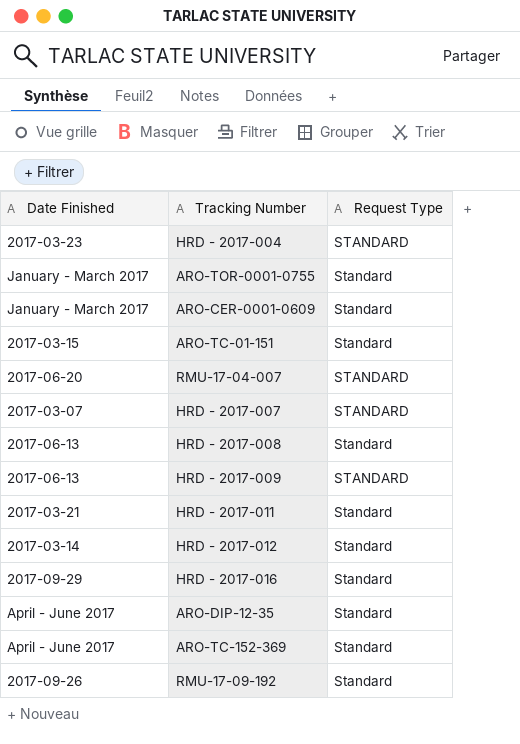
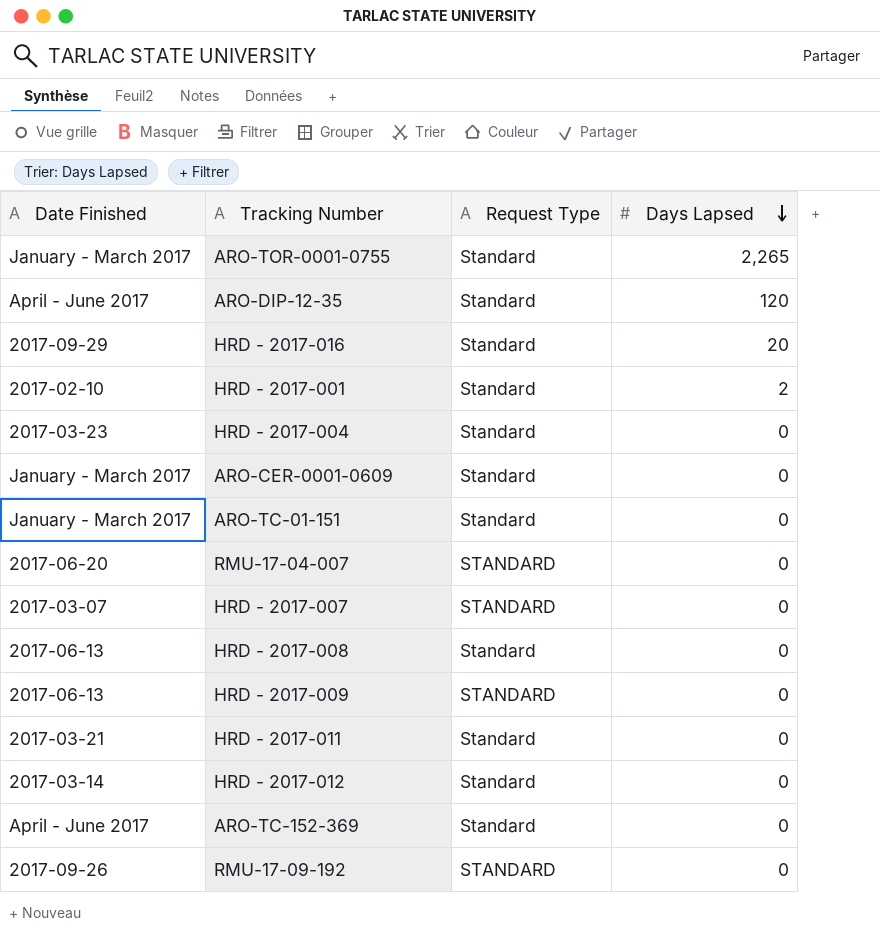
row order: none -> Days Lapsed descending
column Days Lapsed | position: none -> 4
row HRD - 2017-001: none -> 2017-02-10 | Standard | 2
HRD - 2017-004 | Request Type: STANDARD -> Standard
ARO-TC-01-151 | Date Finished: 2017-03-15 -> January - March 2017
RMU-17-09-192 | Request Type: Standard -> STANDARD

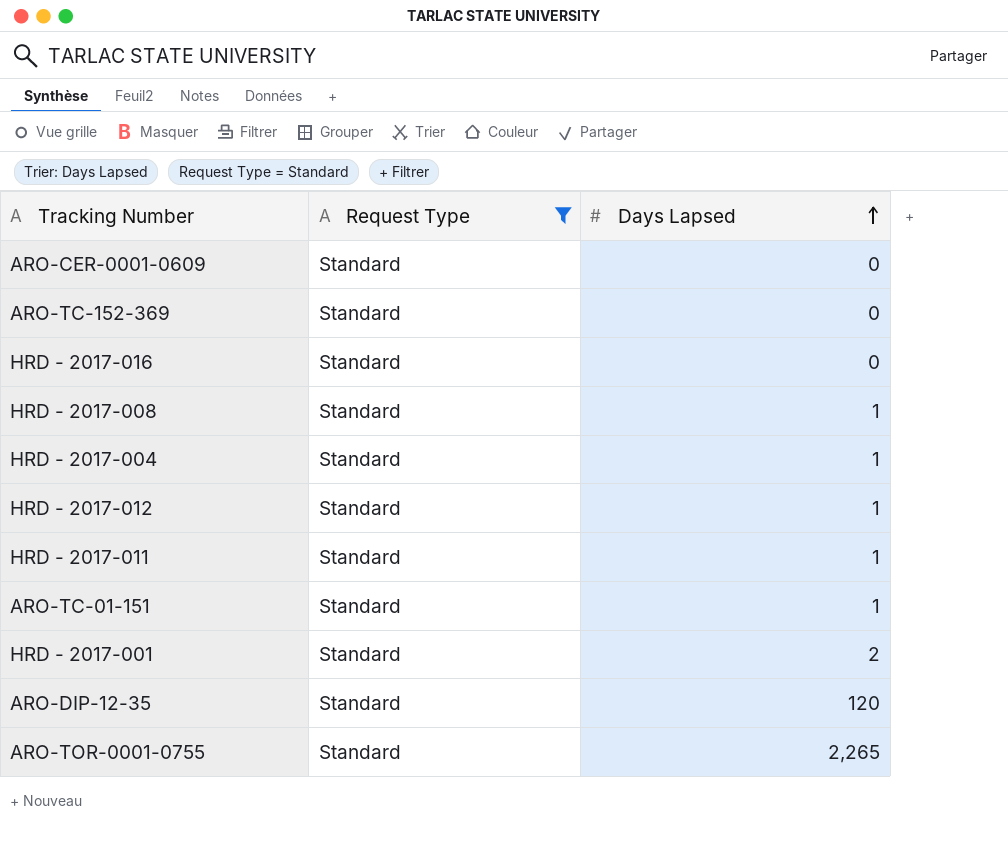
filter: none -> Request Type = Standard
row order: Days Lapsed descending -> Days Lapsed ascending
column Date Finished | position: 1 -> none
HRD - 2017-016 | Days Lapsed: 20 -> 0
HRD - 2017-008 | Days Lapsed: 0 -> 1
HRD - 2017-004 | Days Lapsed: 0 -> 1
HRD - 2017-012 | Days Lapsed: 0 -> 1
HRD - 2017-011 | Days Lapsed: 0 -> 1
ARO-TC-01-151 | Days Lapsed: 0 -> 1

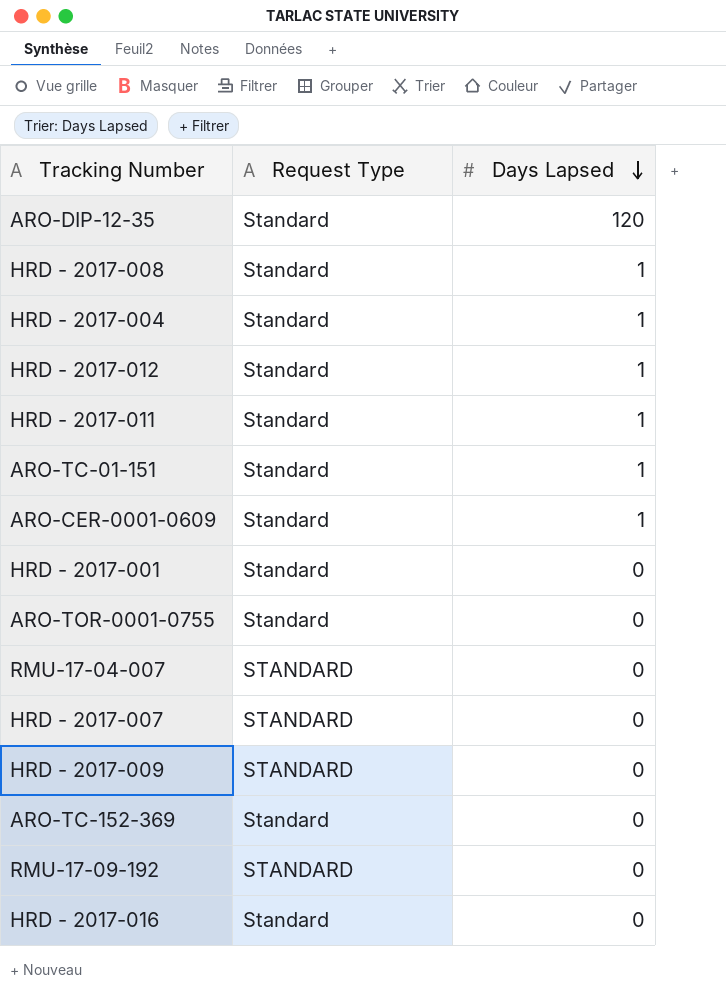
filter: Request Type = Standard -> none
row order: Days Lapsed ascending -> Days Lapsed descending
ARO-CER-0001-0609 | Days Lapsed: 0 -> 1
HRD - 2017-001 | Days Lapsed: 2 -> 0
ARO-TOR-0001-0755 | Days Lapsed: 2,265 -> 0

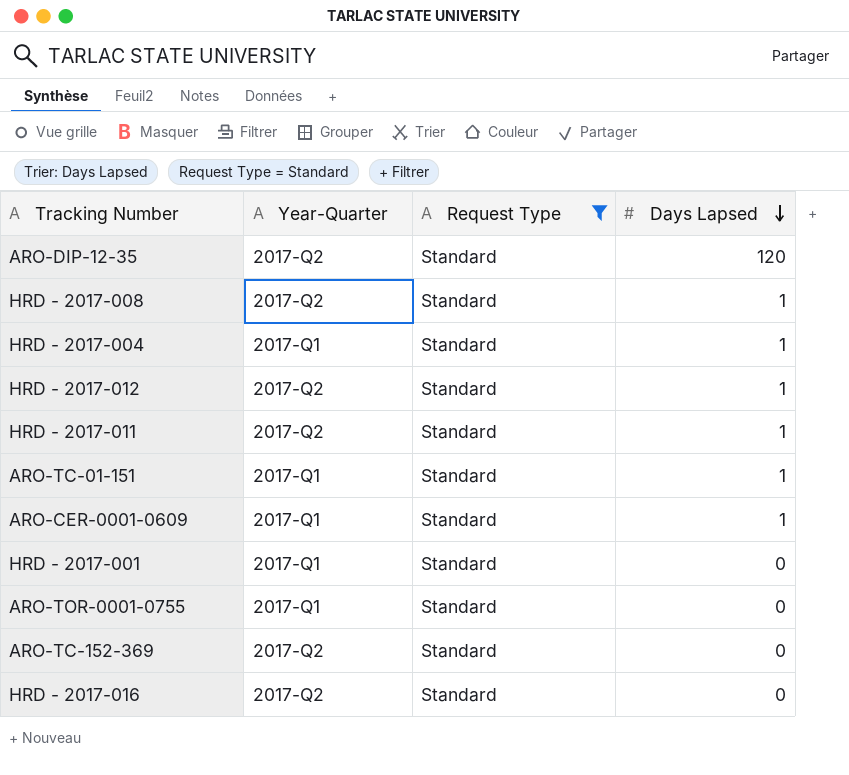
filter: none -> Request Type = Standard
column Year-Quarter | position: none -> 2

